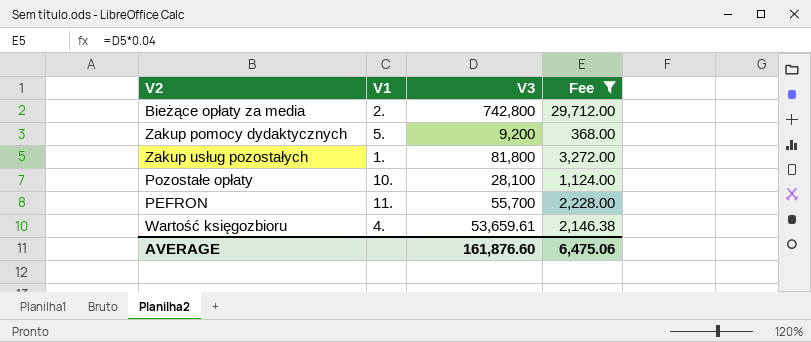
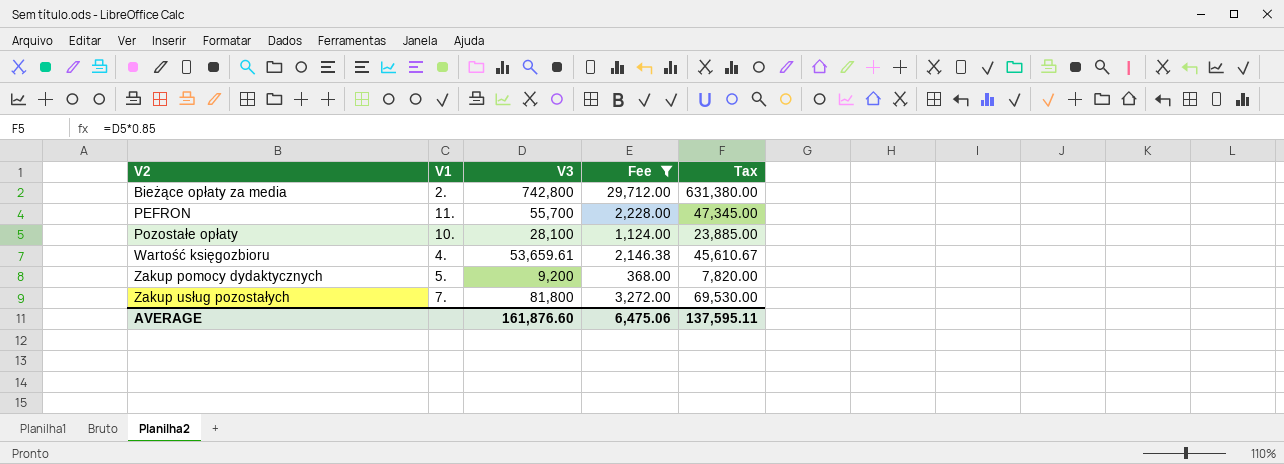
row order: none -> V2 ascending
column Tax | formula: none -> [V3] * 0.85
Zakup usług pozostałych | V1: 1. -> 7.

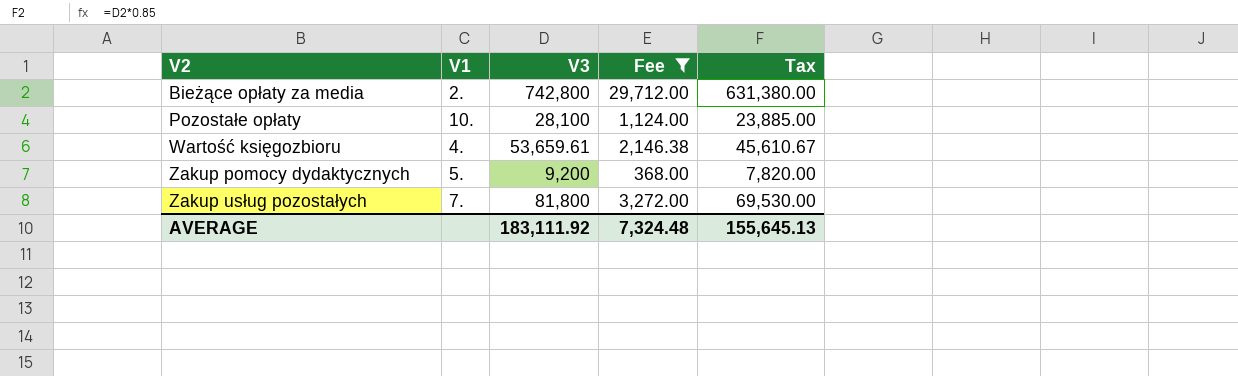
row PEFRON: 11. | 55,700 | 2,228.00 | 47,345.00 -> none
AVERAGE | V3: 161,876.60 -> 183,111.92
AVERAGE | Fee: 6,475.06 -> 7,324.48
AVERAGE | Tax: 137,595.11 -> 155,645.13

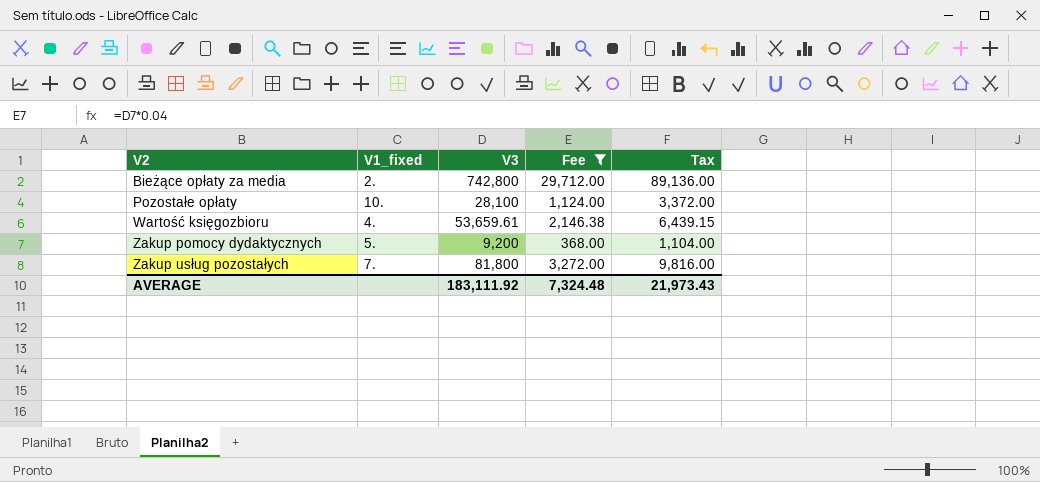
column name: V1 -> V1_fixed
column Tax | formula: [V3] * 0.85 -> [V3] * 0.12
AVERAGE | Tax: 155,645.13 -> 21,973.43

